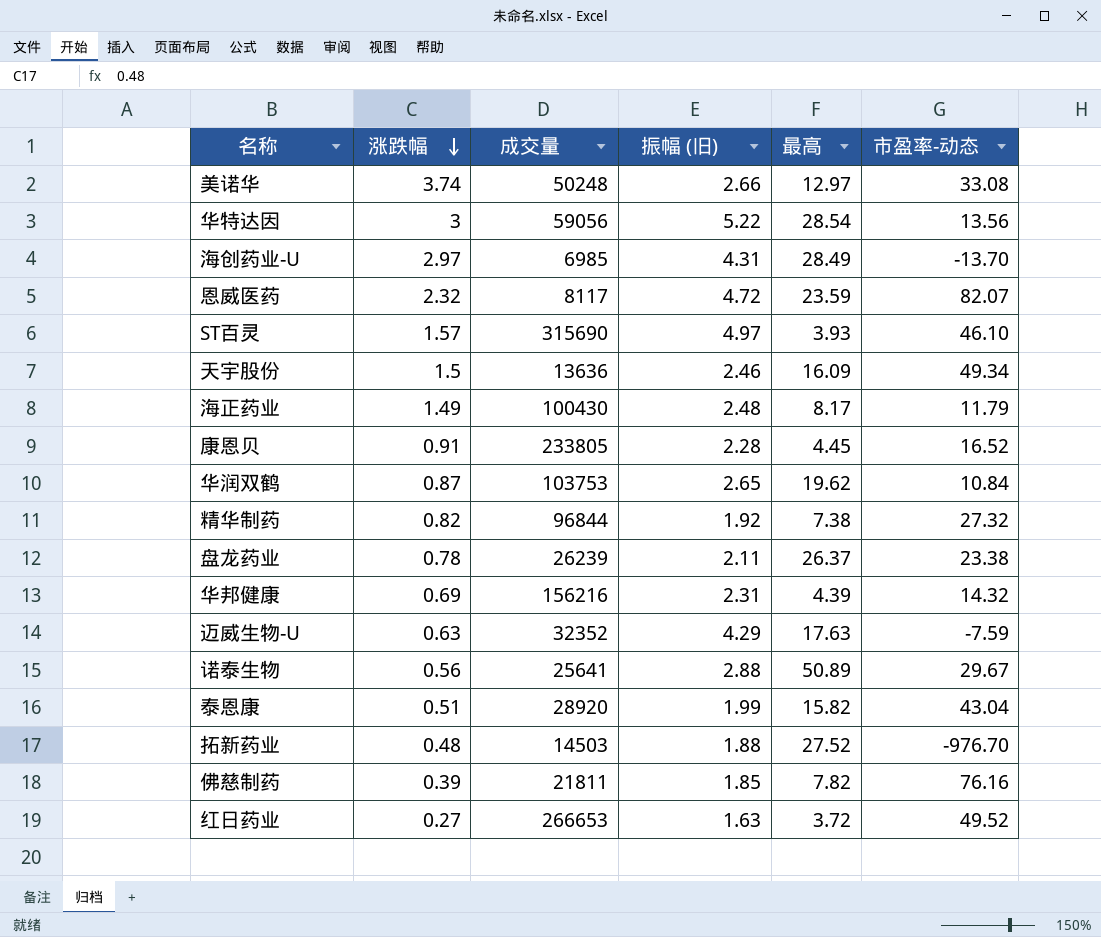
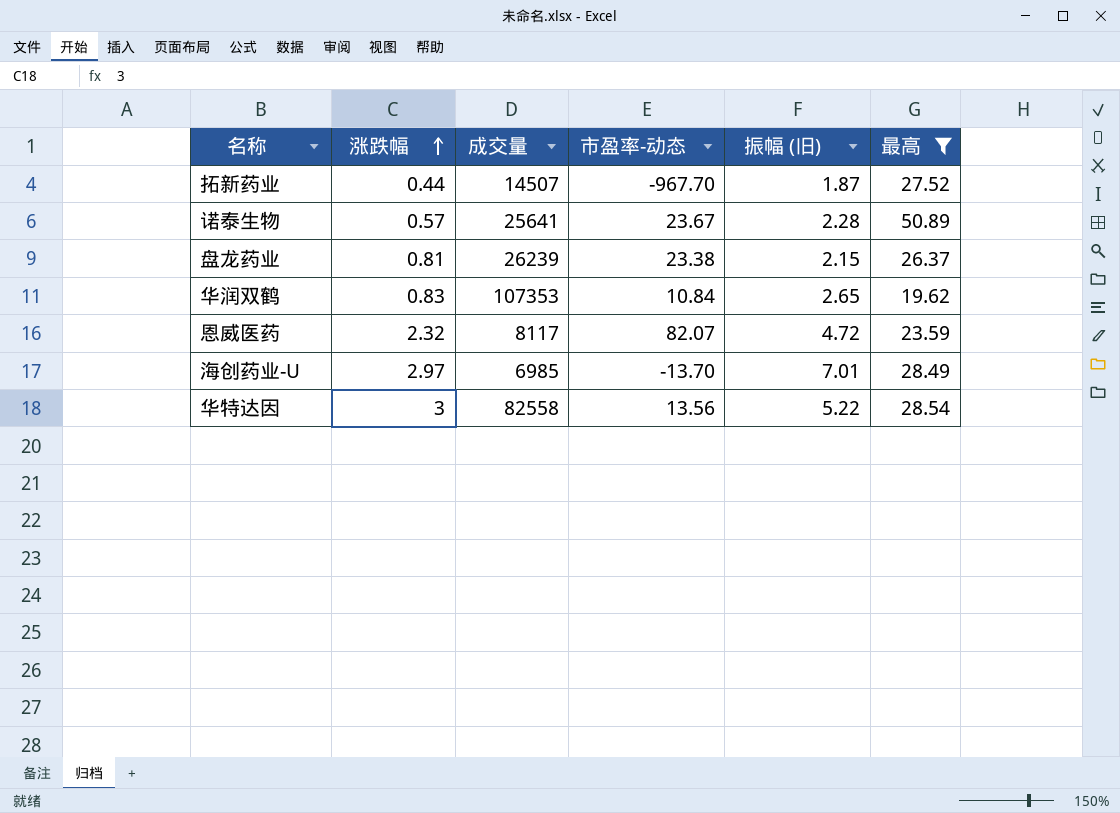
filter: none -> 最高 >= 19.62
row order: 涨跌幅 descending -> 涨跌幅 ascending
column 市盈率-动态 | position: 6 -> 4
拓新药业 | 涨跌幅: 0.48 -> 0.44
拓新药业 | 成交量: 14503 -> 14507
拓新药业 | 市盈率-动态: -976.70 -> -967.70
拓新药业 | 振幅 (旧): 1.88 -> 1.87
诺泰生物 | 涨跌幅: 0.56 -> 0.57
诺泰生物 | 市盈率-动态: 29.67 -> 23.67
诺泰生物 | 振幅 (旧): 2.88 -> 2.28
盘龙药业 | 涨跌幅: 0.78 -> 0.81
盘龙药业 | 振幅 (旧): 2.11 -> 2.15
华润双鹤 | 涨跌幅: 0.87 -> 0.83
华润双鹤 | 成交量: 103753 -> 107353
海创药业-U | 振幅 (旧): 4.31 -> 7.01
华特达因 | 成交量: 59056 -> 82558

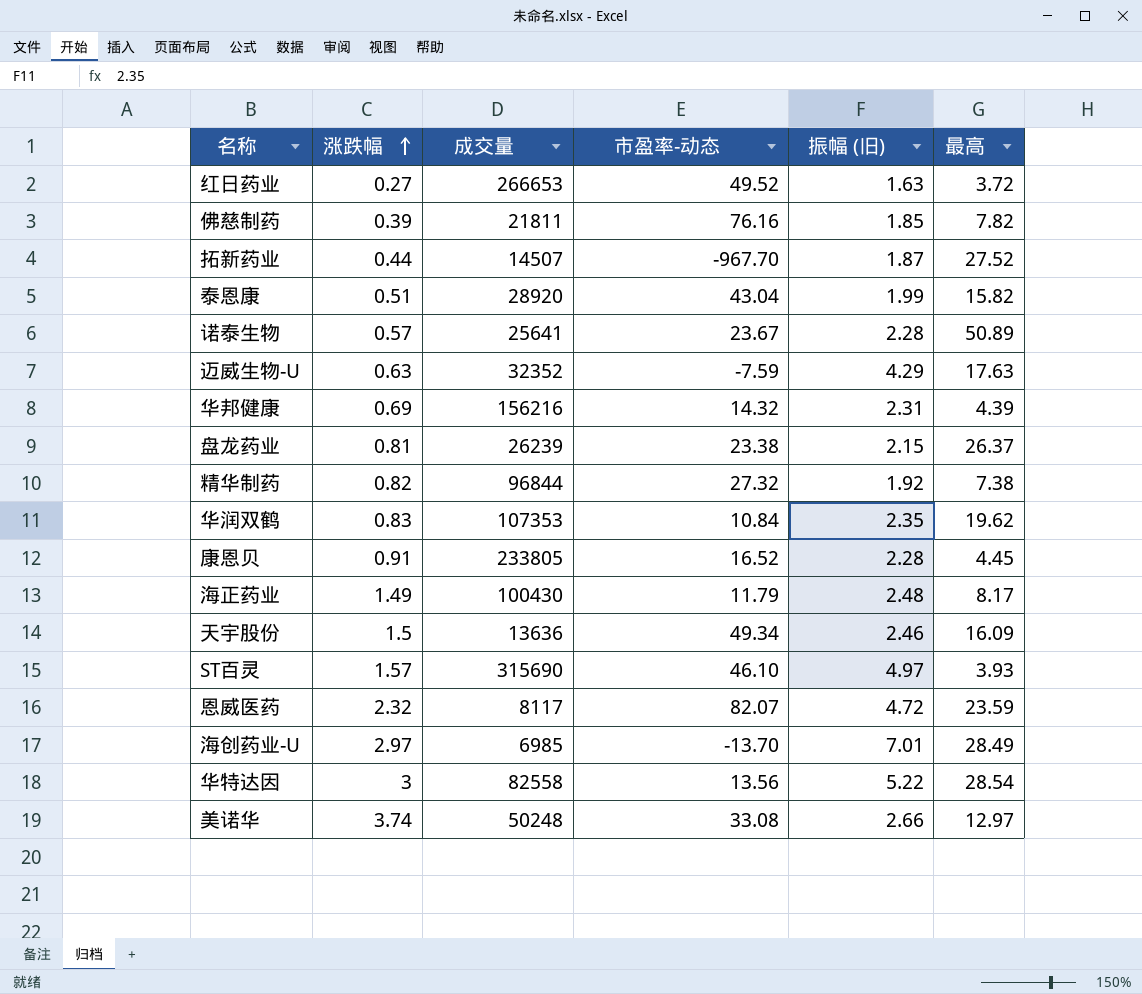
filter: 最高 >= 19.62 -> none
华润双鹤 | 振幅 (旧): 2.65 -> 2.35

